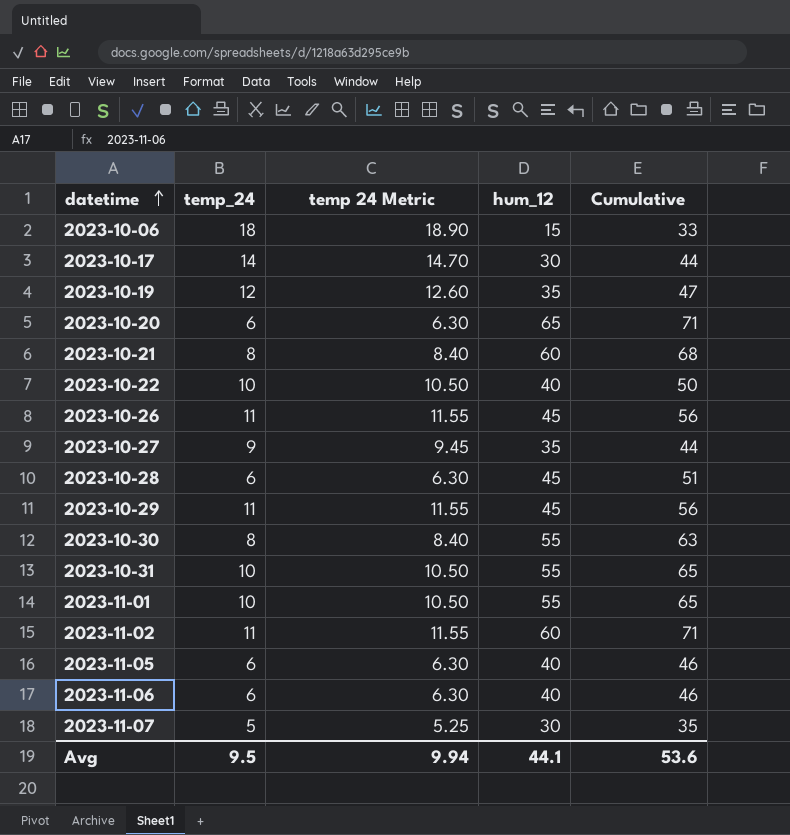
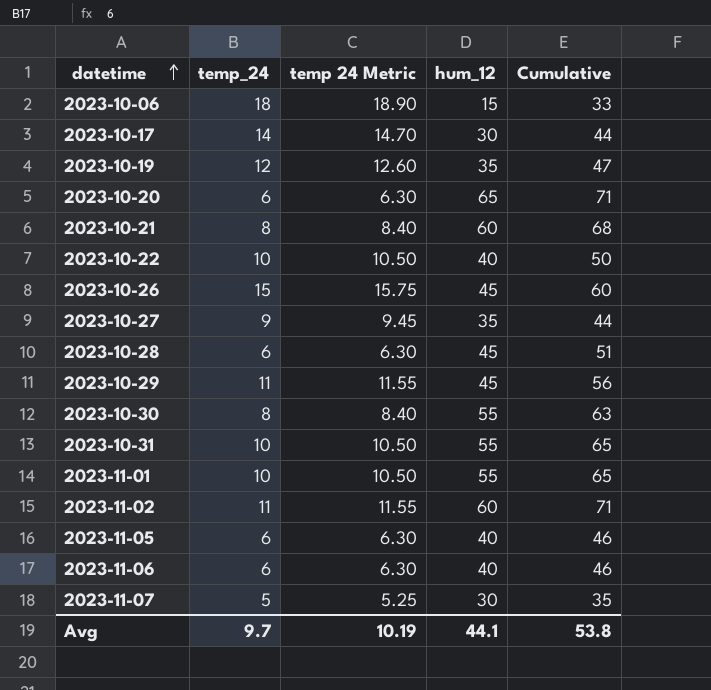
2023-10-26 | temp_24: 11 -> 15
2023-10-26 | temp 24 Metric: 11.55 -> 15.75
2023-10-26 | Cumulative: 56 -> 60
Avg | temp_24: 9.5 -> 9.7
Avg | temp 24 Metric: 9.94 -> 10.19
Avg | Cumulative: 53.6 -> 53.8

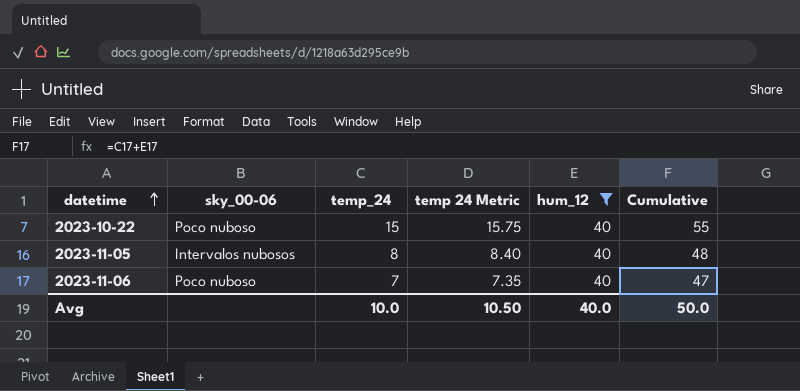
filter: none -> hum_12 = 40
column sky_00-06 | position: none -> 2
2023-10-22 | temp_24: 10 -> 15
2023-10-22 | temp 24 Metric: 10.50 -> 15.75
2023-10-22 | Cumulative: 50 -> 55
2023-11-05 | temp_24: 6 -> 8
2023-11-05 | temp 24 Metric: 6.30 -> 8.40
2023-11-05 | Cumulative: 46 -> 48
2023-11-06 | temp_24: 6 -> 7
2023-11-06 | temp 24 Metric: 6.30 -> 7.35
2023-11-06 | Cumulative: 46 -> 47
Avg | temp_24: 9.7 -> 10.0
Avg | temp 24 Metric: 10.19 -> 10.50
Avg | hum_12: 44.1 -> 40.0
Avg | Cumulative: 53.8 -> 50.0

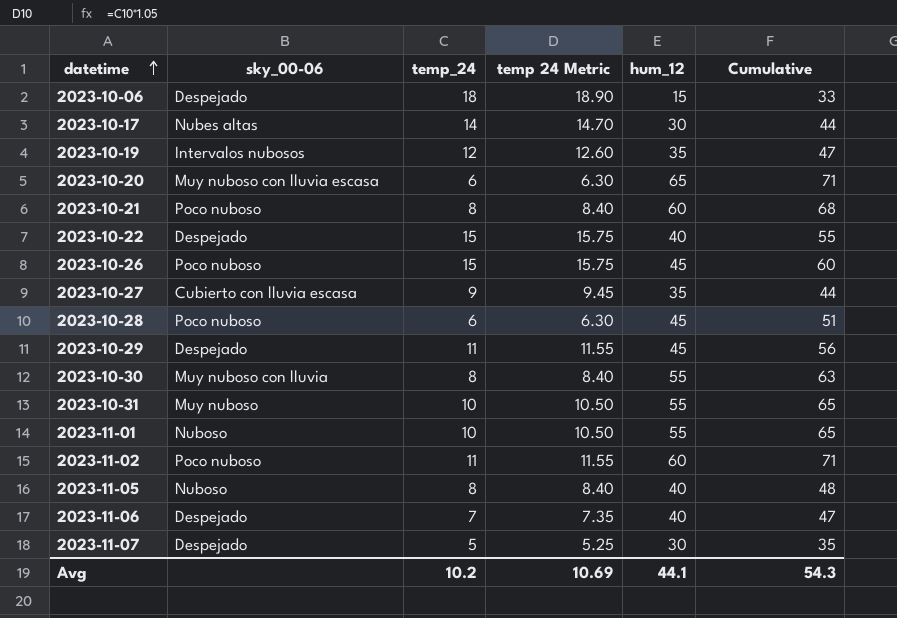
filter: hum_12 = 40 -> none
2023-10-22 | sky_00-06: Poco nuboso -> Despejado
2023-11-05 | sky_00-06: Intervalos nubosos -> Nuboso
2023-11-06 | sky_00-06: Poco nuboso -> Despejado
Avg | temp_24: 10.0 -> 10.2
Avg | temp 24 Metric: 10.50 -> 10.69
Avg | hum_12: 40.0 -> 44.1
Avg | Cumulative: 50.0 -> 54.3

